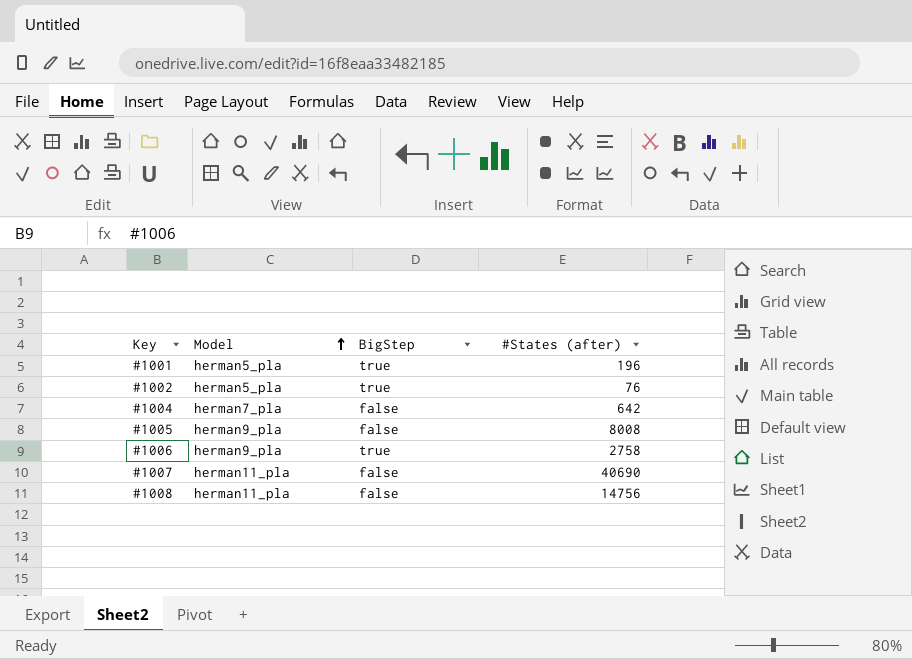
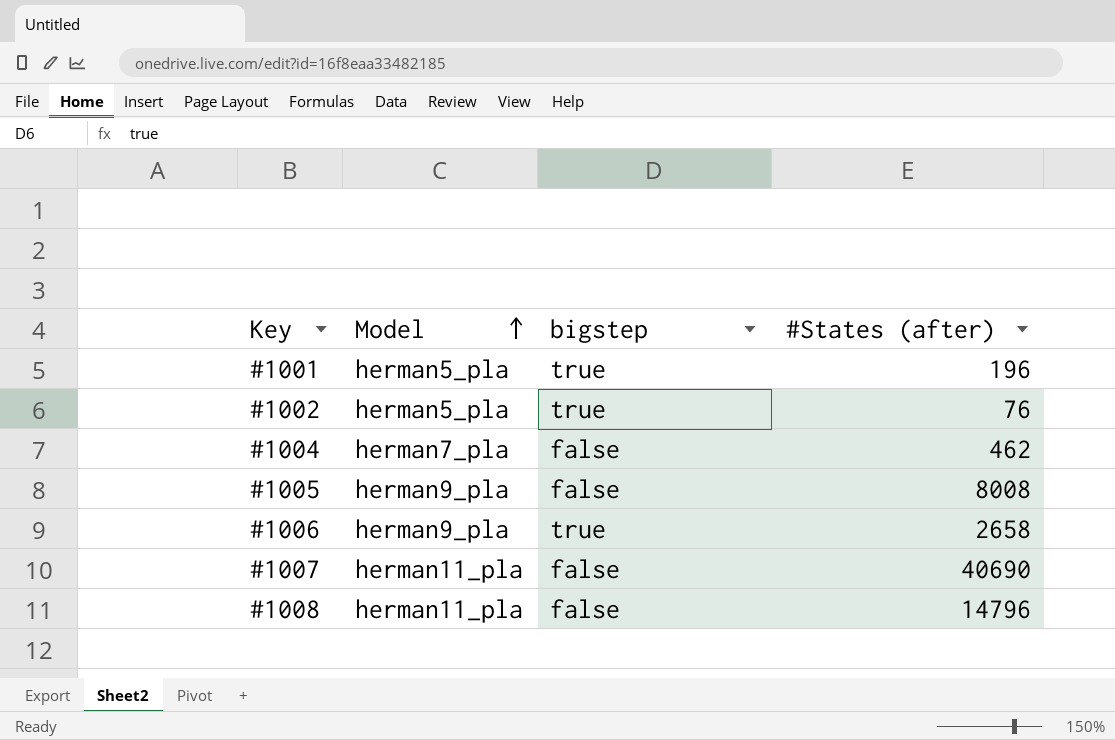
column name: BigStep -> bigstep
#1004 | #States (after): 642 -> 462
#1006 | #States (after): 2758 -> 2658
#1008 | #States (after): 14756 -> 14796

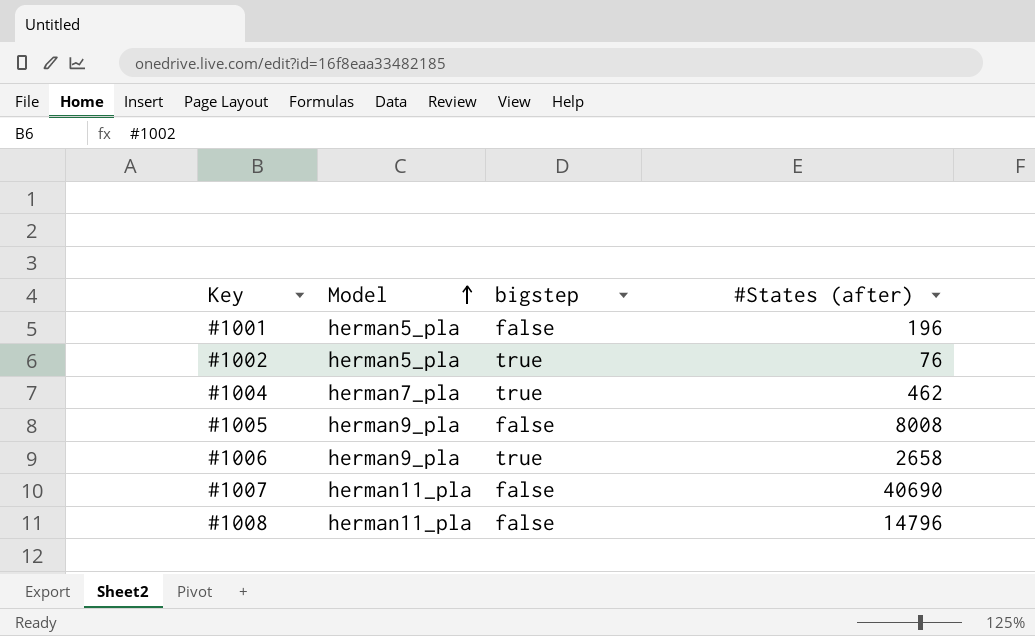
#1001 | bigstep: true -> false
#1004 | bigstep: false -> true

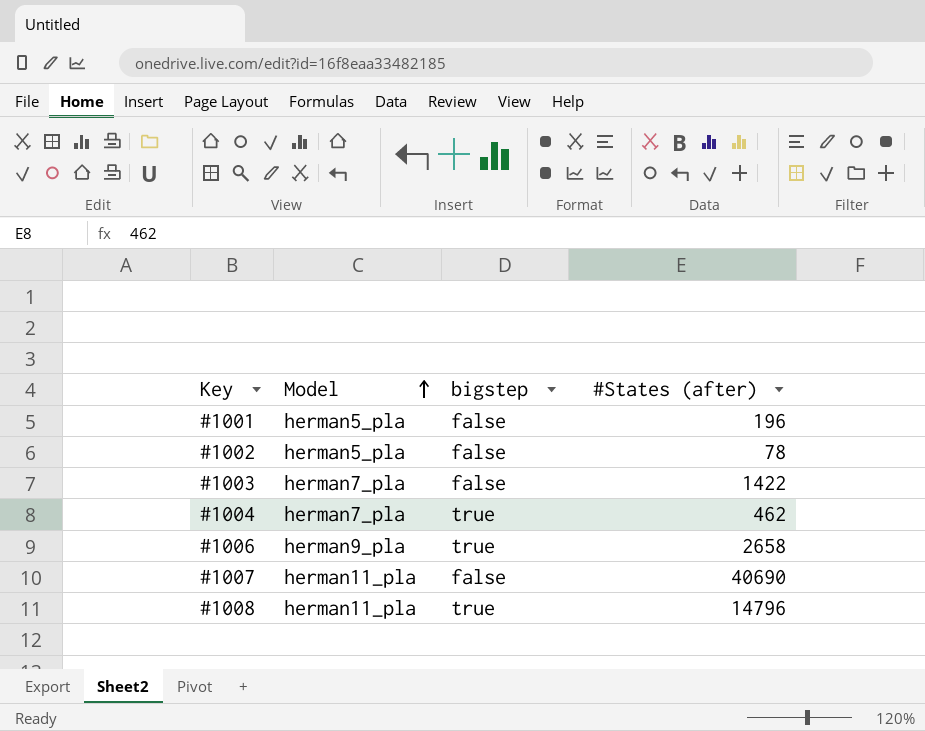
row #1005: herman9_pla | false | 8008 -> none
#1002 | bigstep: true -> false
#1002 | #States (after): 76 -> 78
row #1003: none -> herman7_pla | false | 1422
#1008 | bigstep: false -> true

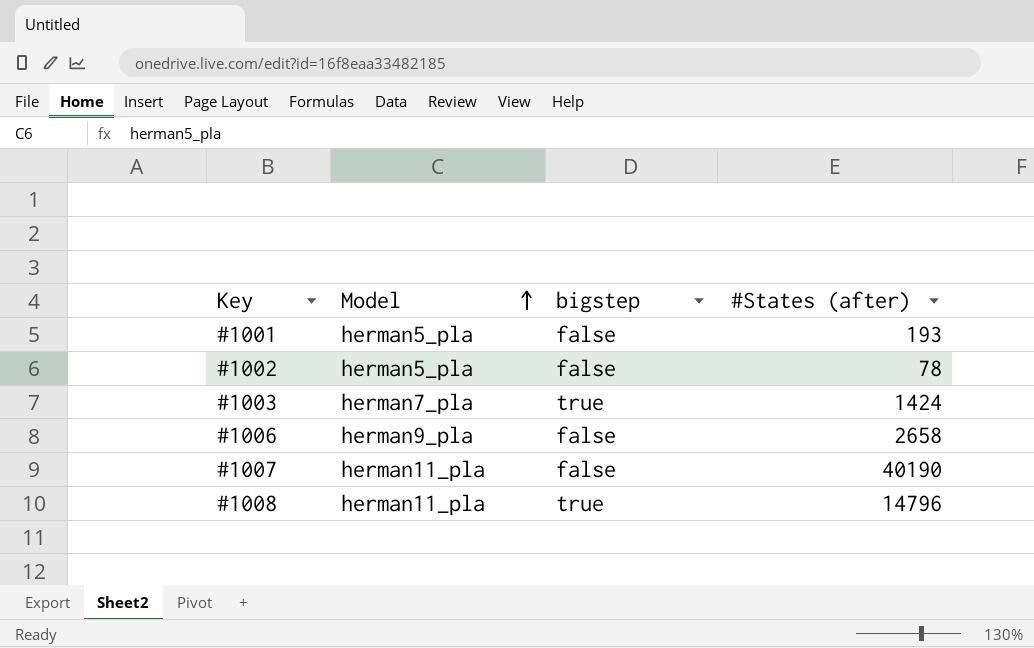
row #1004: herman7_pla | true | 462 -> none
#1001 | #States (after): 196 -> 193
#1003 | bigstep: false -> true
#1003 | #States (after): 1422 -> 1424
#1006 | bigstep: true -> false
#1007 | #States (after): 40690 -> 40190

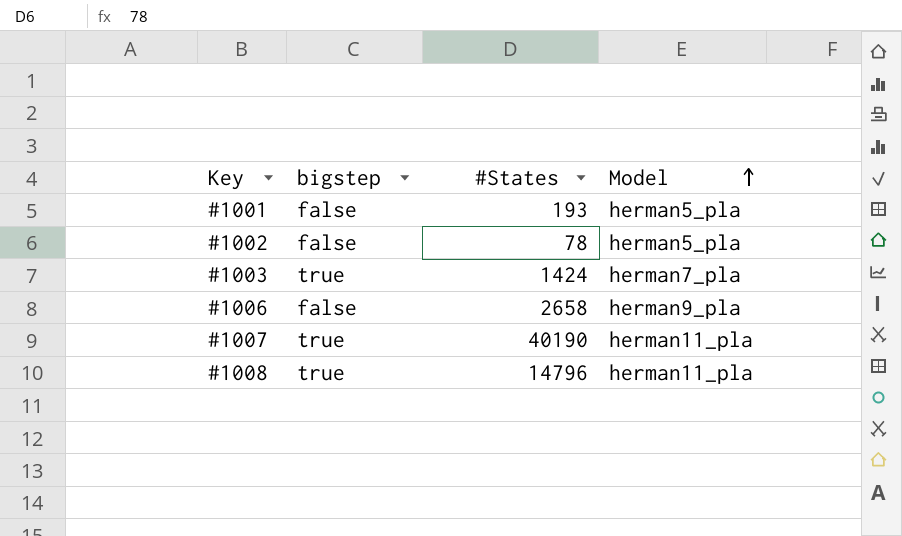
column name: #States (after) -> #States
column Model | position: 2 -> 4
#1007 | bigstep: false -> true

